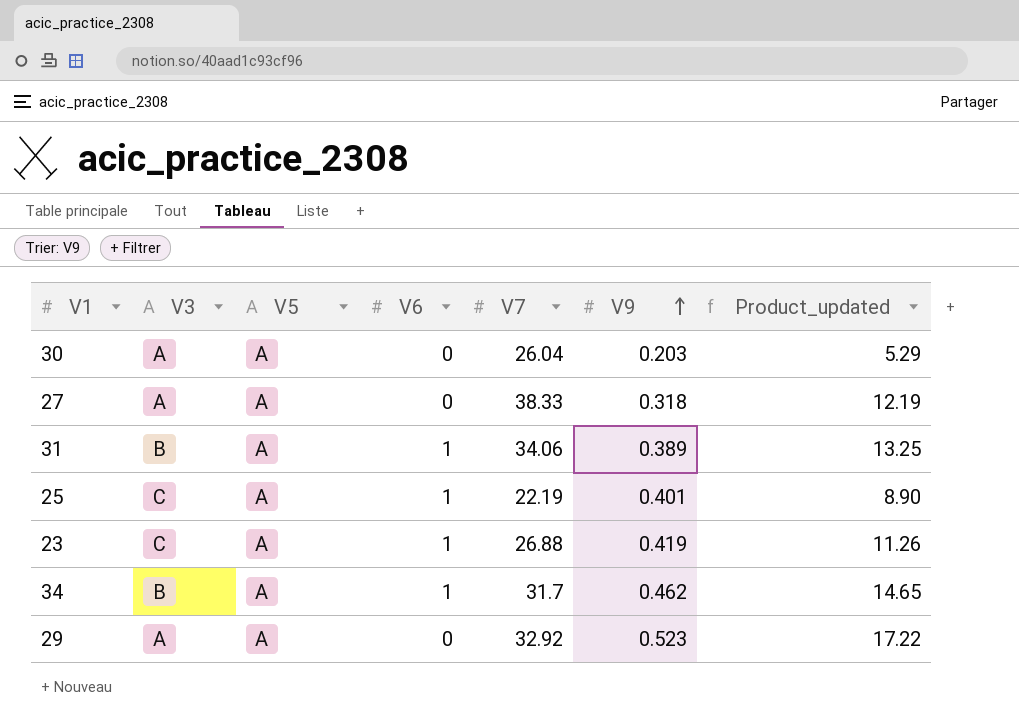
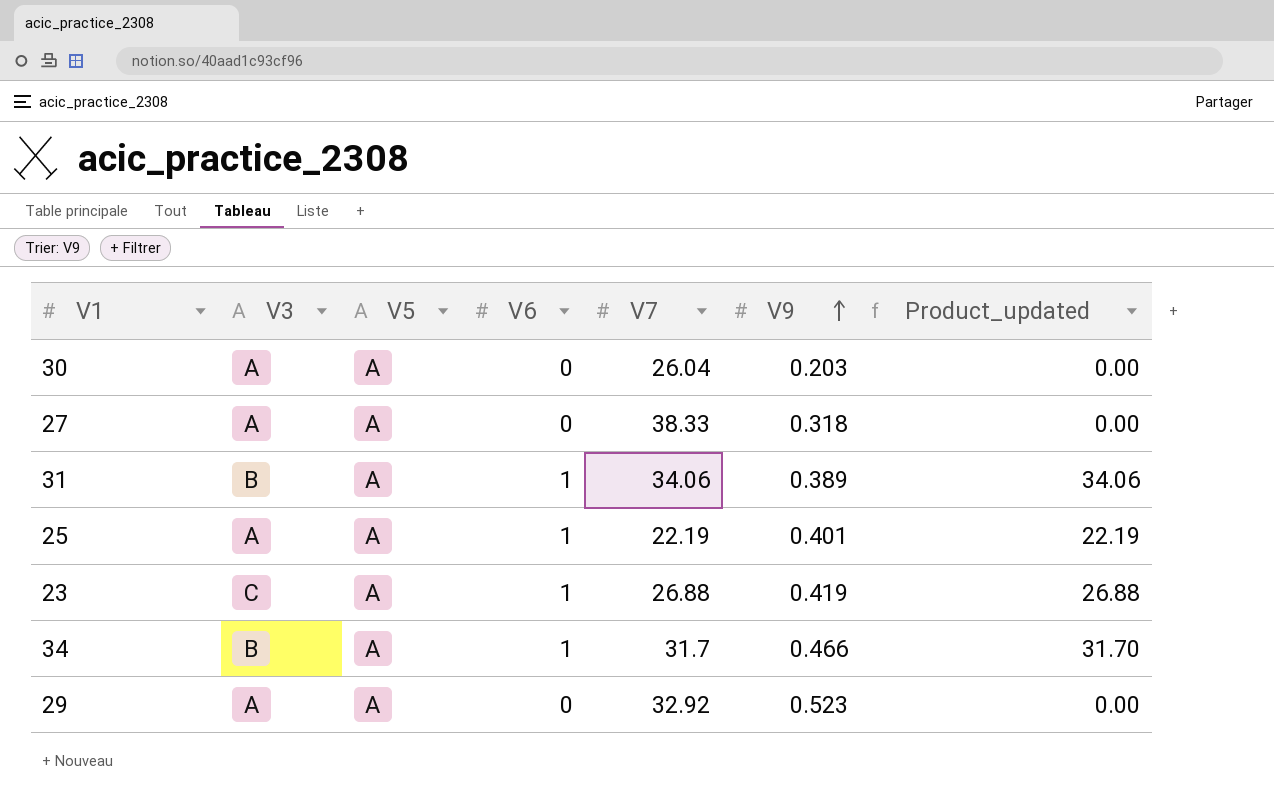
column Product_updated | formula: [V7] * [V9] -> [V6] * [V7]
25 | V3: C -> A
34 | V9: 0.462 -> 0.466

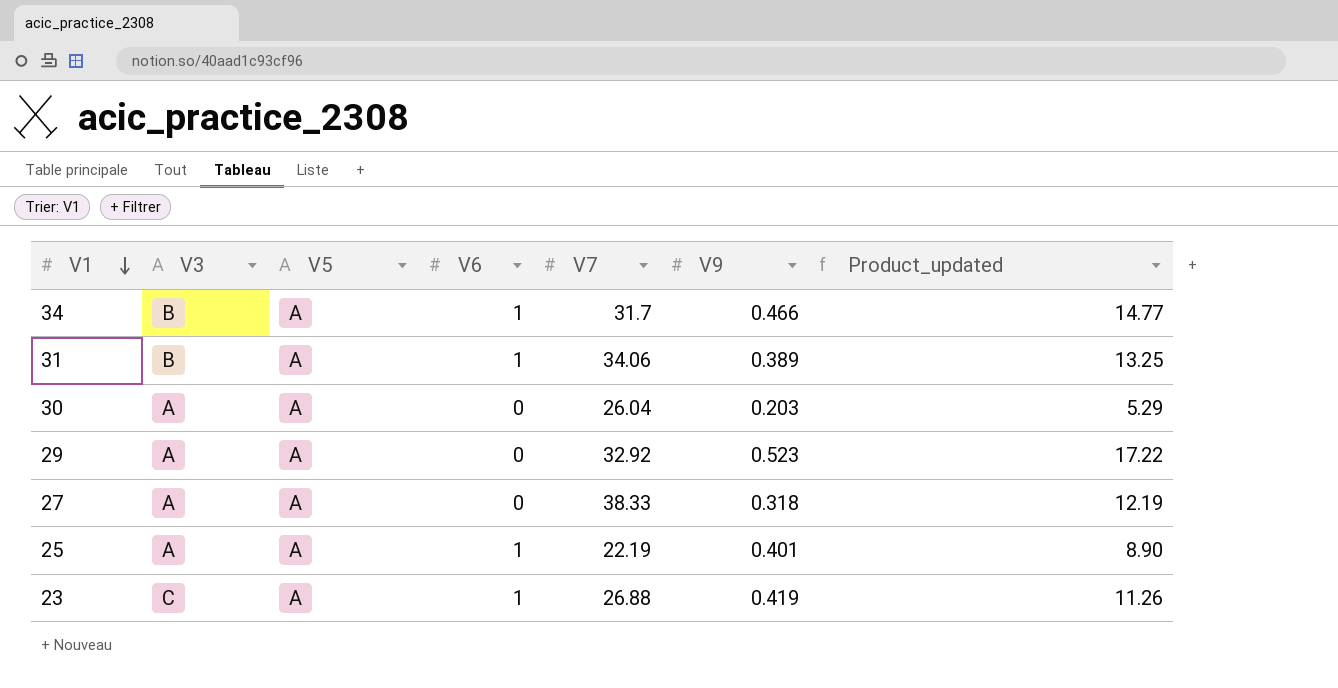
row order: V9 ascending -> V1 descending
column Product_updated | formula: [V6] * [V7] -> [V7] * [V9]

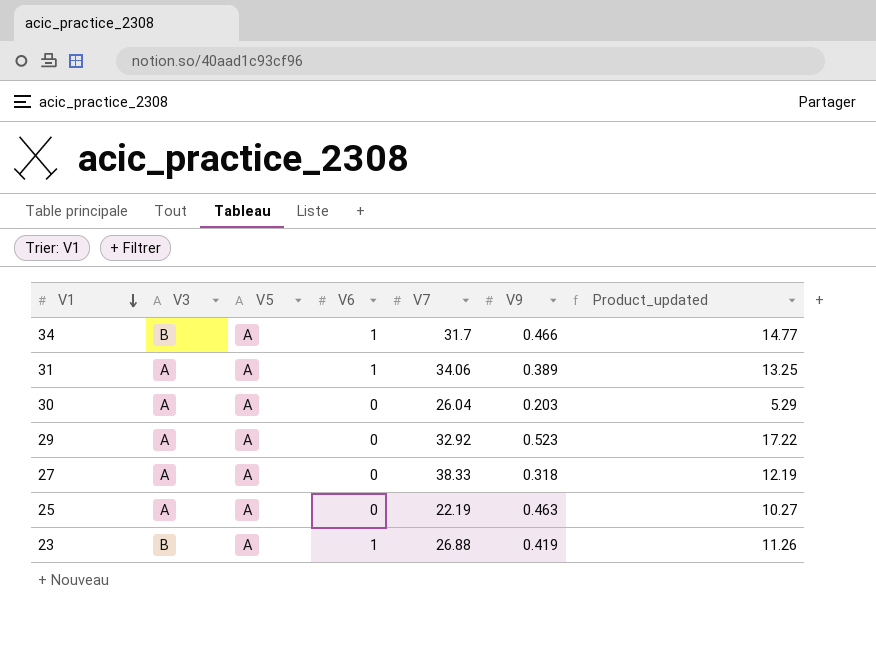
31 | V3: B -> A
25 | V6: 1 -> 0
25 | V9: 0.401 -> 0.463
25 | Product_updated: 8.90 -> 10.27
23 | V3: C -> B

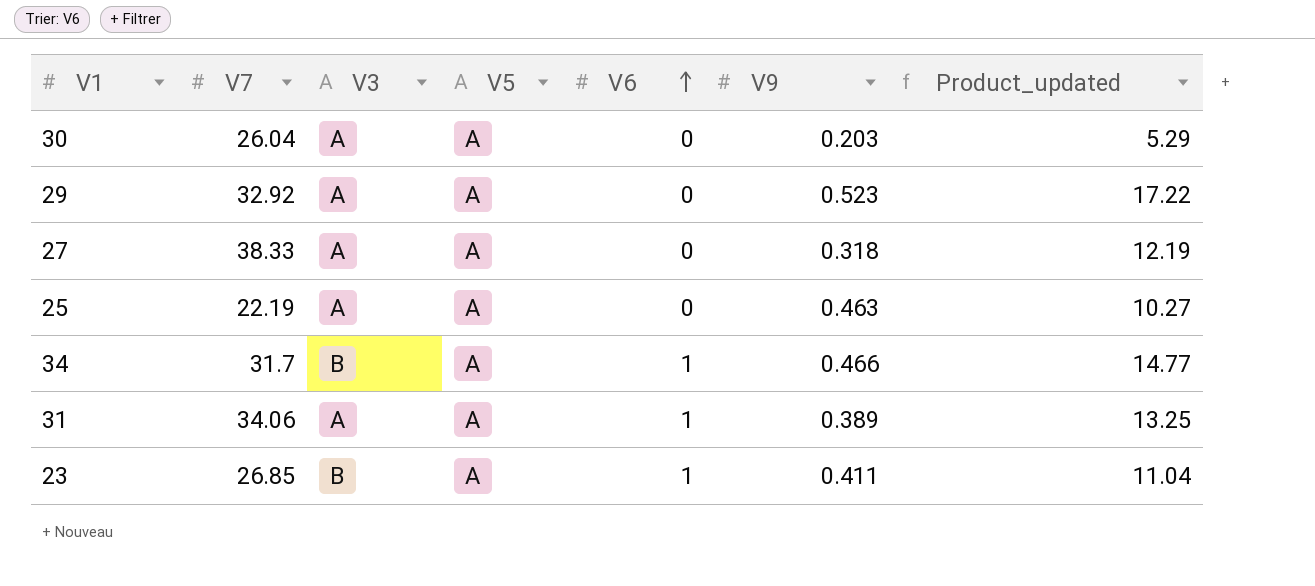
row order: V1 descending -> V6 ascending
column V7 | position: 5 -> 2
23 | V7: 26.88 -> 26.85
23 | V9: 0.419 -> 0.411
23 | Product_updated: 11.26 -> 11.04

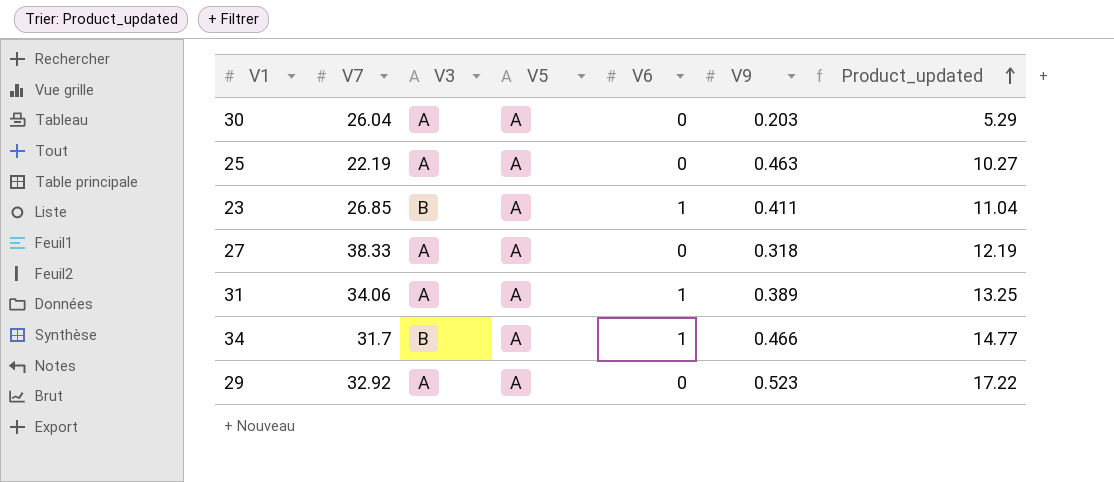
row order: V6 ascending -> Product_updated ascending

